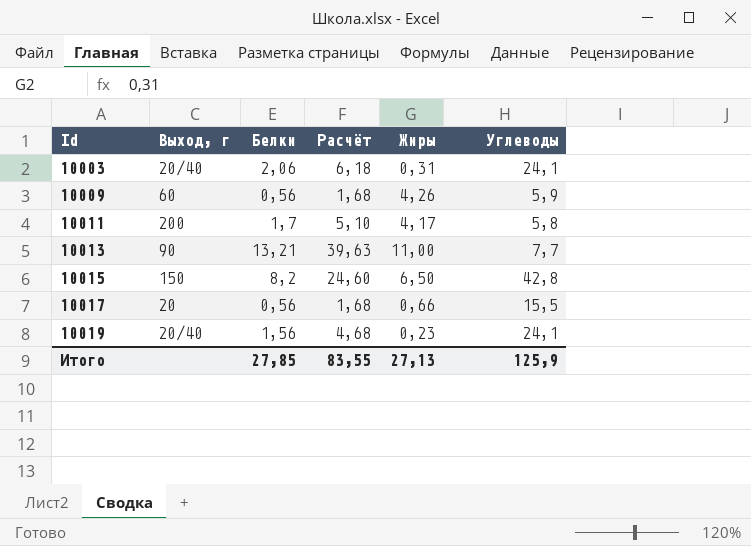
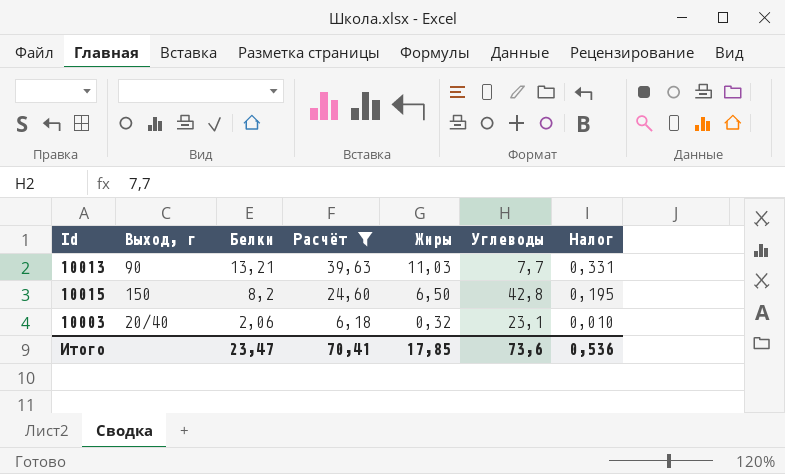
filter: none -> Расчёт >= 6,18
row order: Id ascending -> Белки descending
column Налог | formula: none -> [Жиры] * 0,03
10013 | Жиры: 11,00 -> 11,03
10003 | Жиры: 0,31 -> 0,32
10003 | Углеводы: 24,1 -> 23,1
Итого | Белки: 27,85 -> 23,47
Итого | Расчёт: 83,55 -> 70,41
Итого | Жиры: 27,13 -> 17,85
Итого | Углеводы: 125,9 -> 73,6

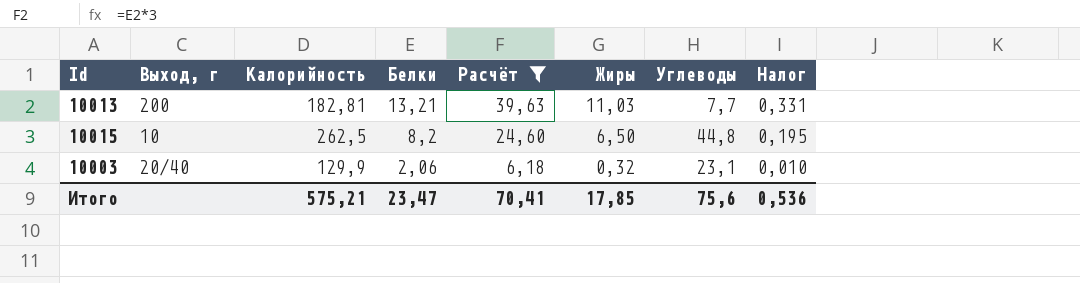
column Калорийность | position: none -> 3
10013 | Выход, г: 90 -> 200
10015 | Выход, г: 150 -> 10
10015 | Углеводы: 42,8 -> 44,8
Итого | Углеводы: 73,6 -> 75,6

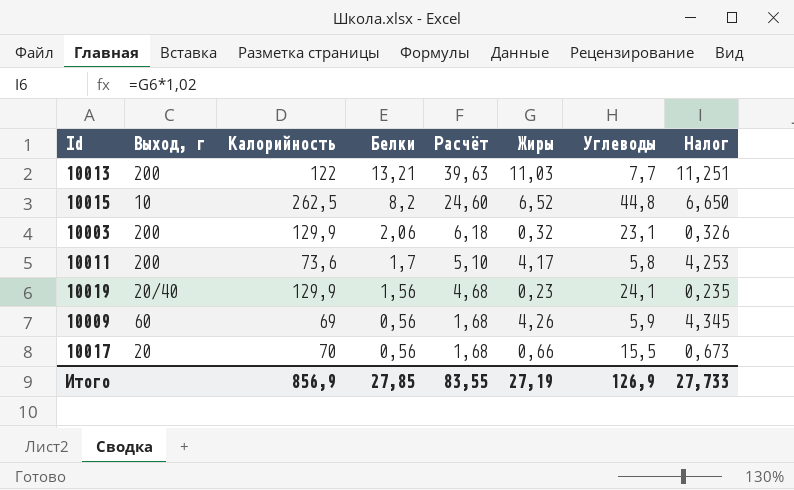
filter: Расчёт >= 6,18 -> none
column Налог | formula: [Жиры] * 0,03 -> [Жиры] * 1,02
10013 | Калорийность: 182,81 -> 122
10015 | Жиры: 6,50 -> 6,52
10003 | Выход, г: 20/40 -> 200
Итого | Калорийность: 575,21 -> 856,9
Итого | Белки: 23,47 -> 27,85
Итого | Расчёт: 70,41 -> 83,55
Итого | Жиры: 17,85 -> 27,19
Итого | Углеводы: 75,6 -> 126,9
Итого | Налог: 0,536 -> 27,733

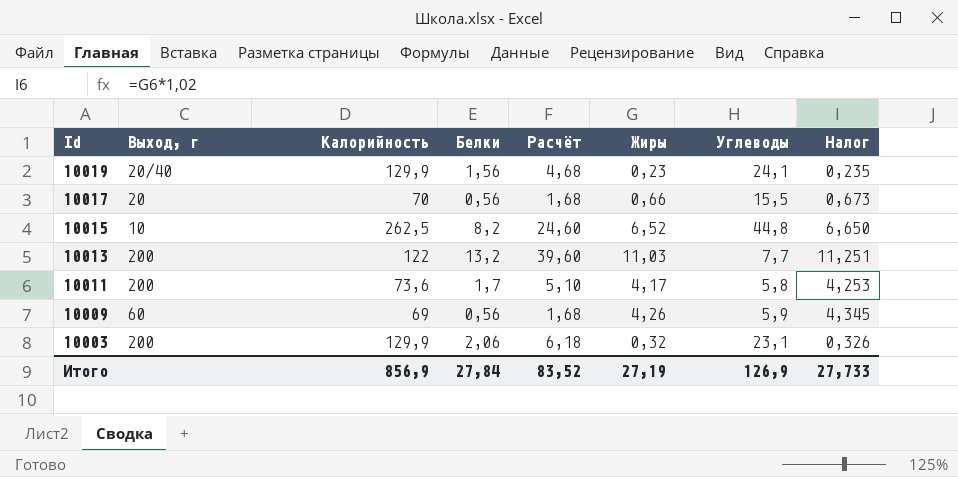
row order: Белки descending -> Id descending
10013 | Белки: 13,21 -> 13,2
10013 | Расчёт: 39,63 -> 39,60
Итого | Белки: 27,85 -> 27,84
Итого | Расчёт: 83,55 -> 83,52

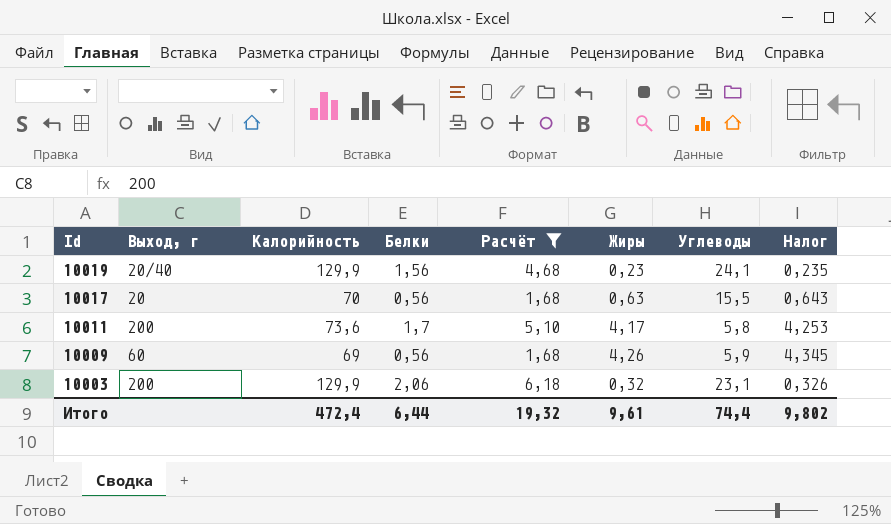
filter: none -> Расчёт <= 6,18
10017 | Жиры: 0,66 -> 0,63
10017 | Налог: 0,673 -> 0,643
Итого | Калорийность: 856,9 -> 472,4
Итого | Белки: 27,84 -> 6,44
Итого | Расчёт: 83,52 -> 19,32
Итого | Жиры: 27,19 -> 9,61
Итого | Углеводы: 126,9 -> 74,4
Итого | Налог: 27,733 -> 9,802

